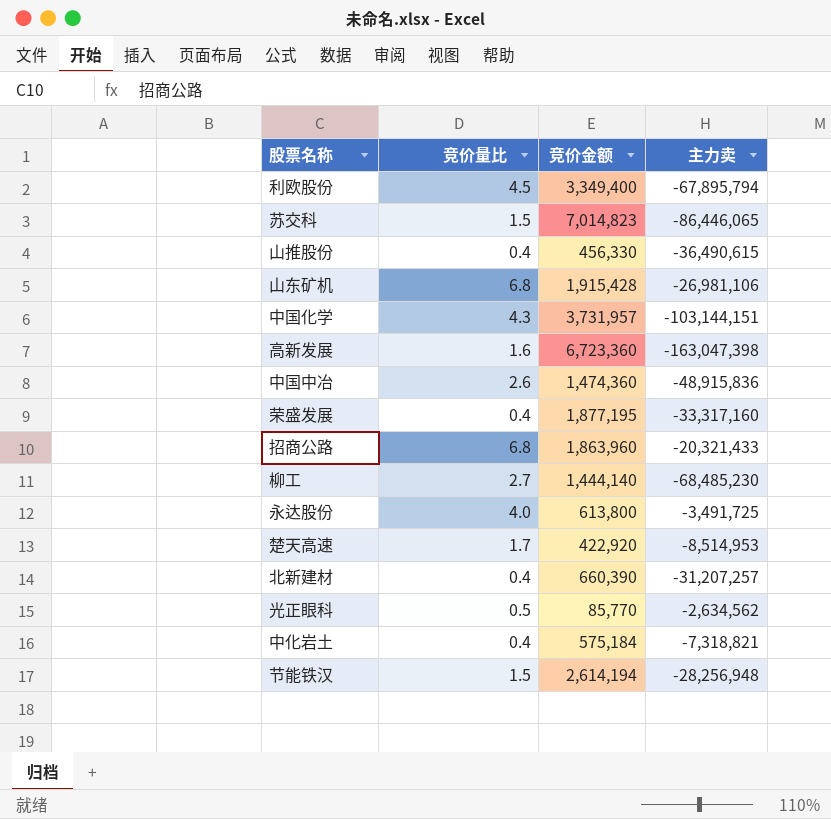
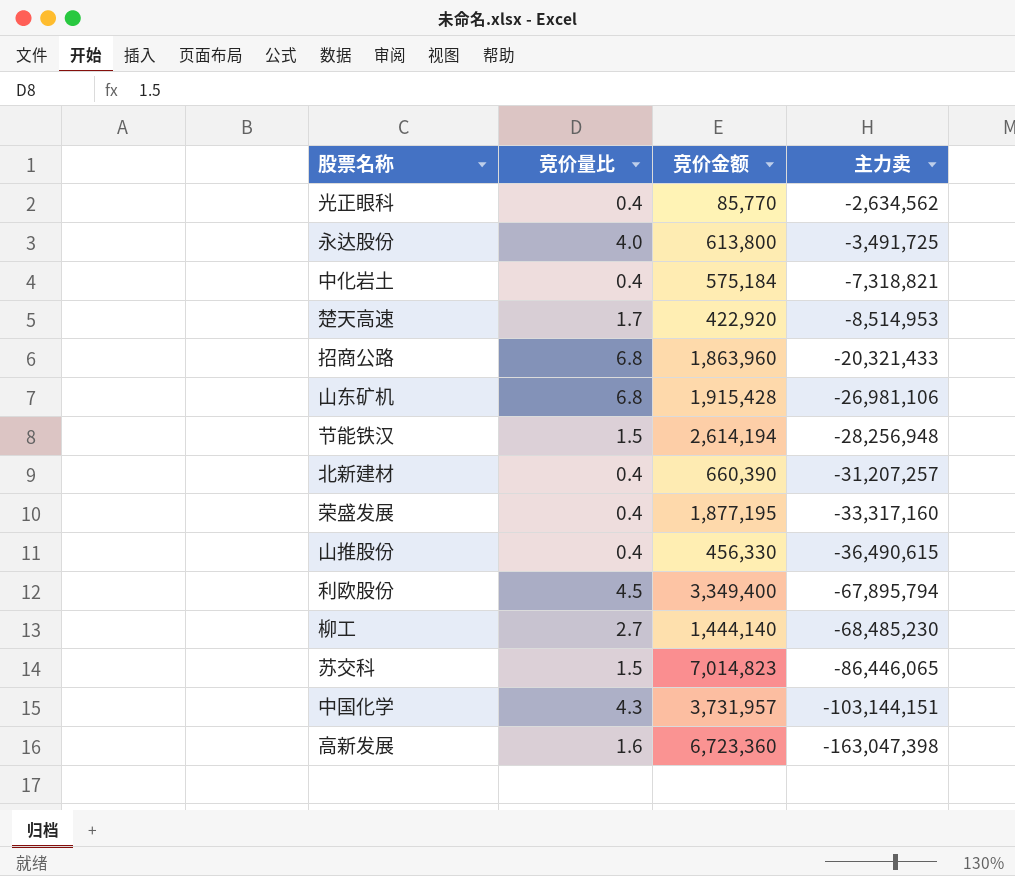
row order: none -> 主力卖 descending
row 中国中冶: 2.6 | 1,474,360 | -48,915,836 -> none
光正眼科 | 竞价量比: 0.5 -> 0.4

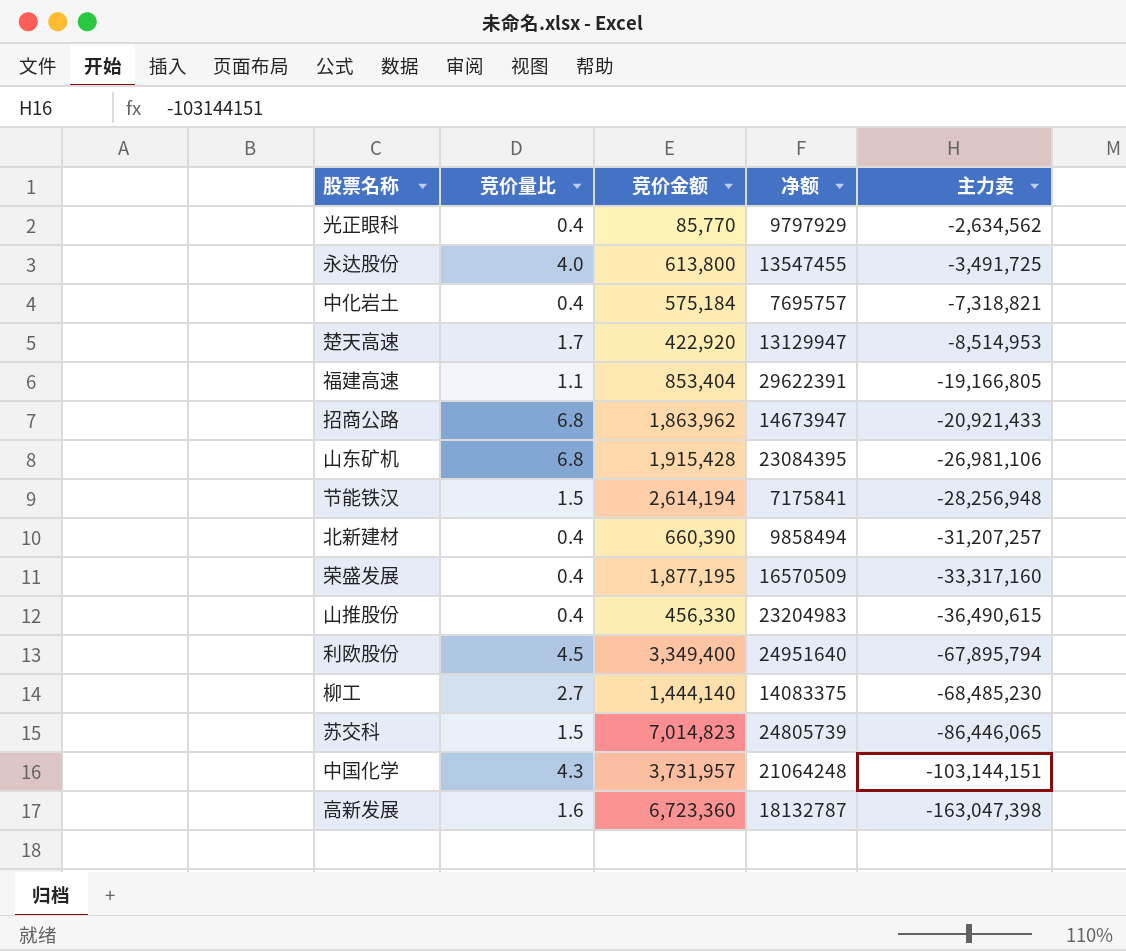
column 净额 | position: none -> 4
row 福建高速: none -> 1.1 | 853,404 | 29622391 | -19,166,805
招商公路 | 竞价金额: 1,863,960 -> 1,863,962
招商公路 | 主力卖: -20,321,433 -> -20,921,433

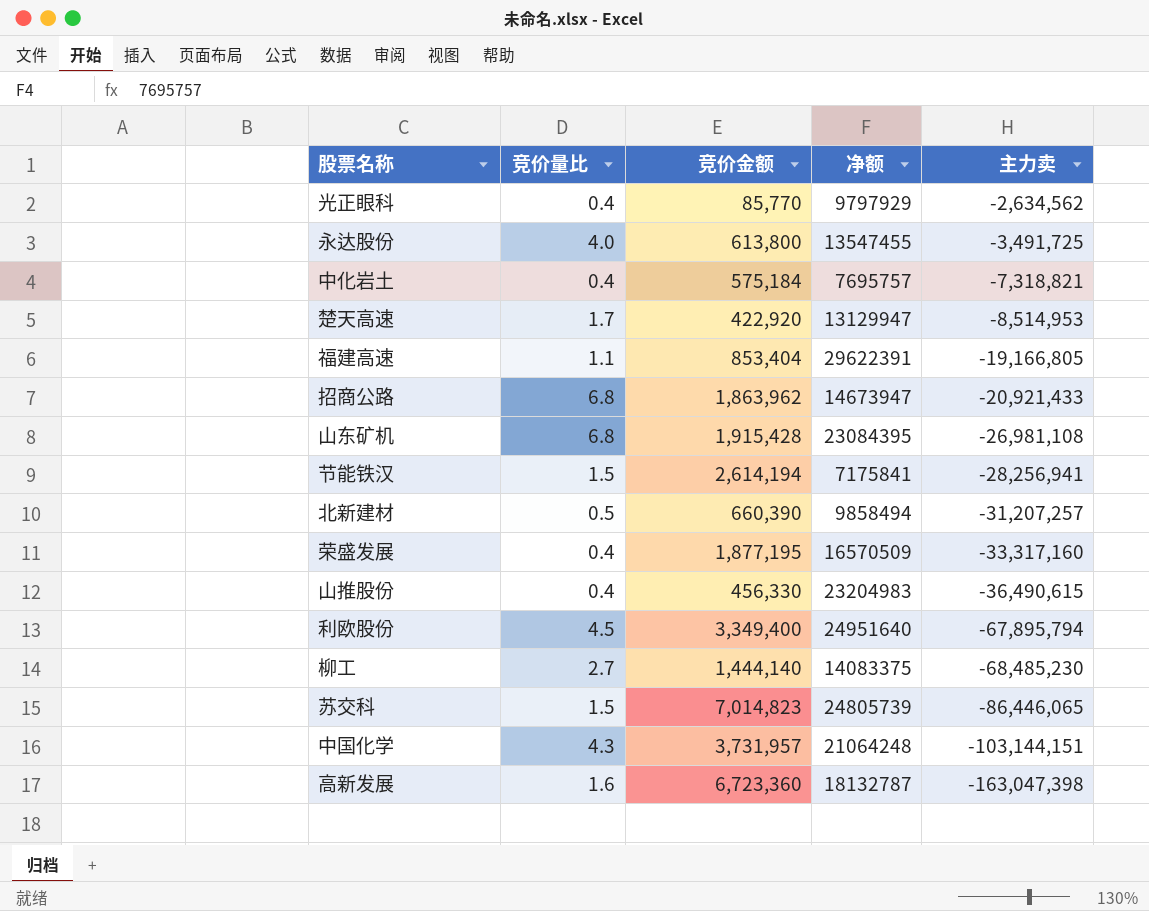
山东矿机 | 主力卖: -26,981,106 -> -26,981,108
节能铁汉 | 主力卖: -28,256,948 -> -28,256,941
北新建材 | 竞价量比: 0.4 -> 0.5

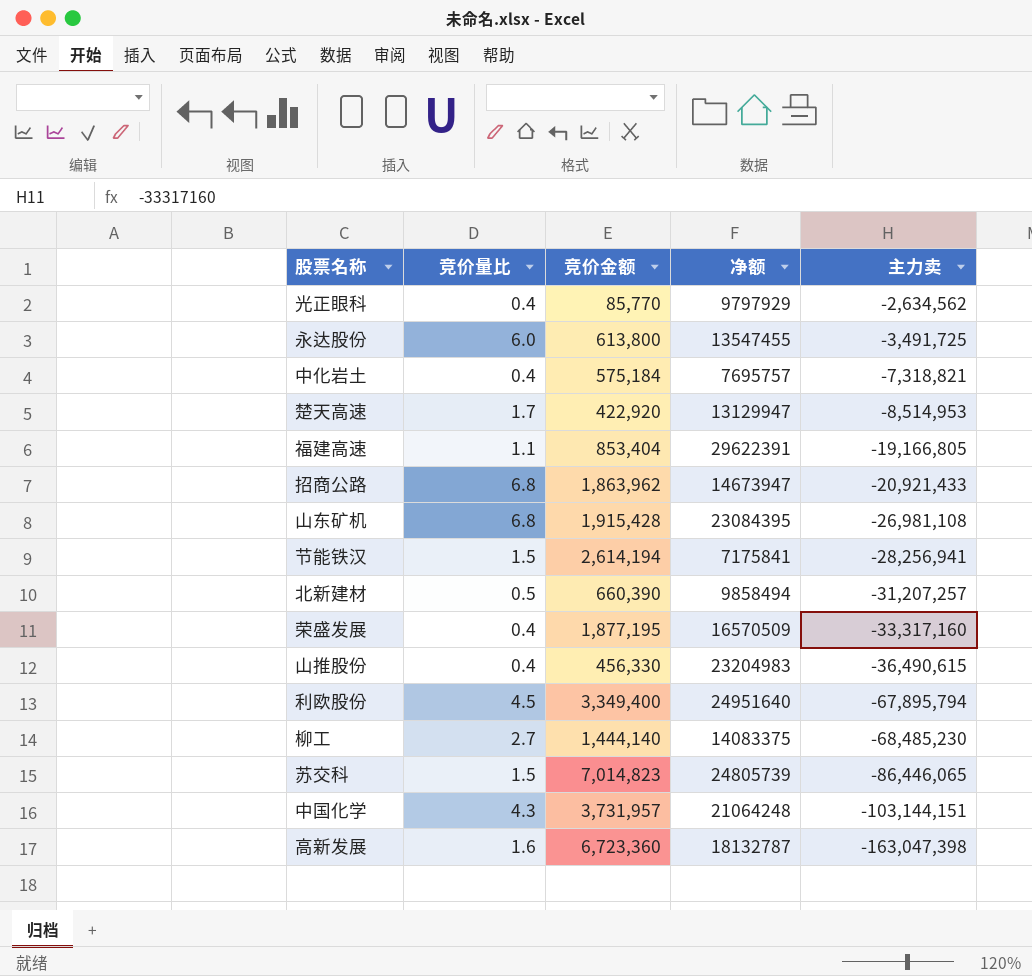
永达股份 | 竞价量比: 4.0 -> 6.0

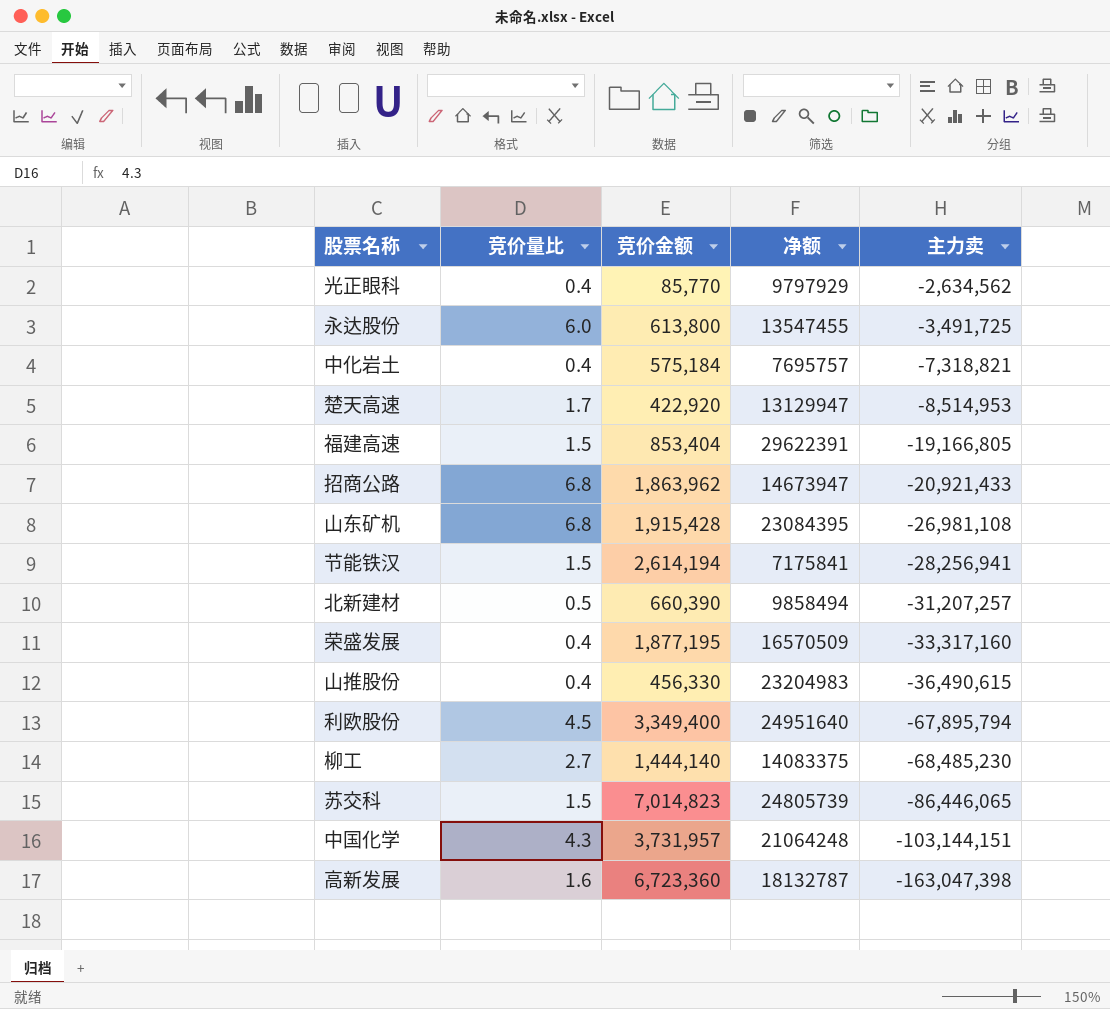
福建高速 | 竞价量比: 1.1 -> 1.5

